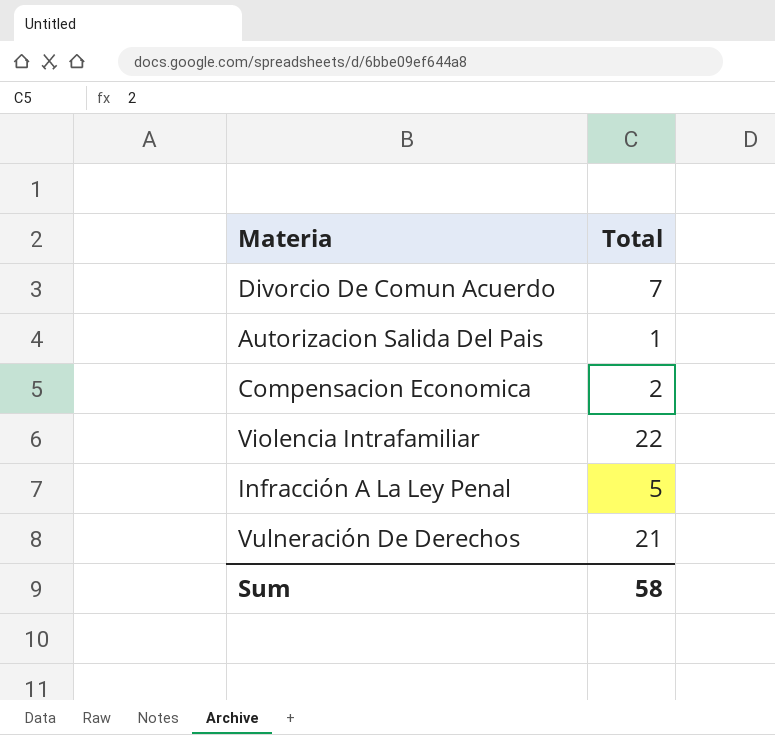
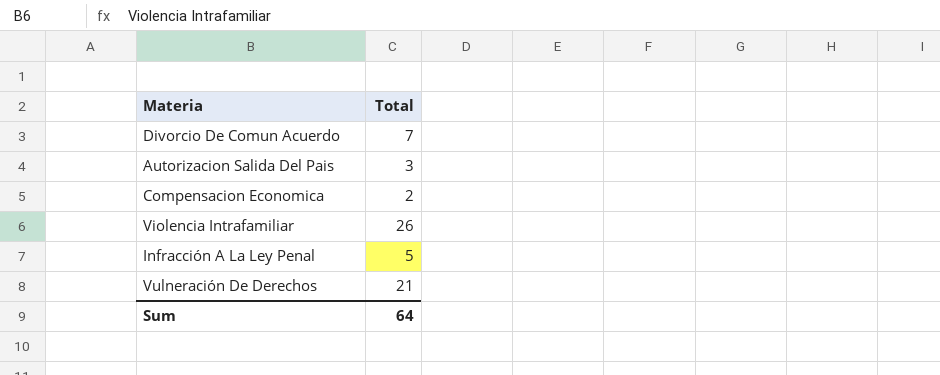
Autorizacion Salida Del Pais | Total: 1 -> 3
Violencia Intrafamiliar | Total: 22 -> 26
Sum | Total: 58 -> 64

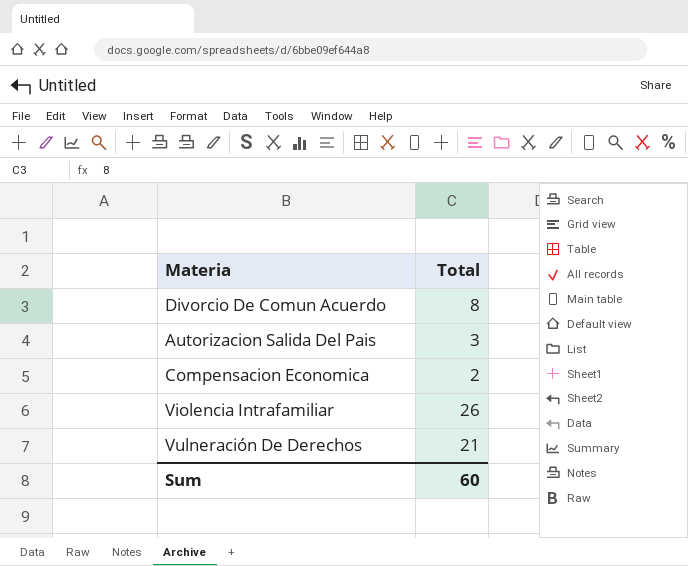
row Infracción A La Ley Penal: 5 -> none
Divorcio De Comun Acuerdo | Total: 7 -> 8
Sum | Total: 64 -> 60

